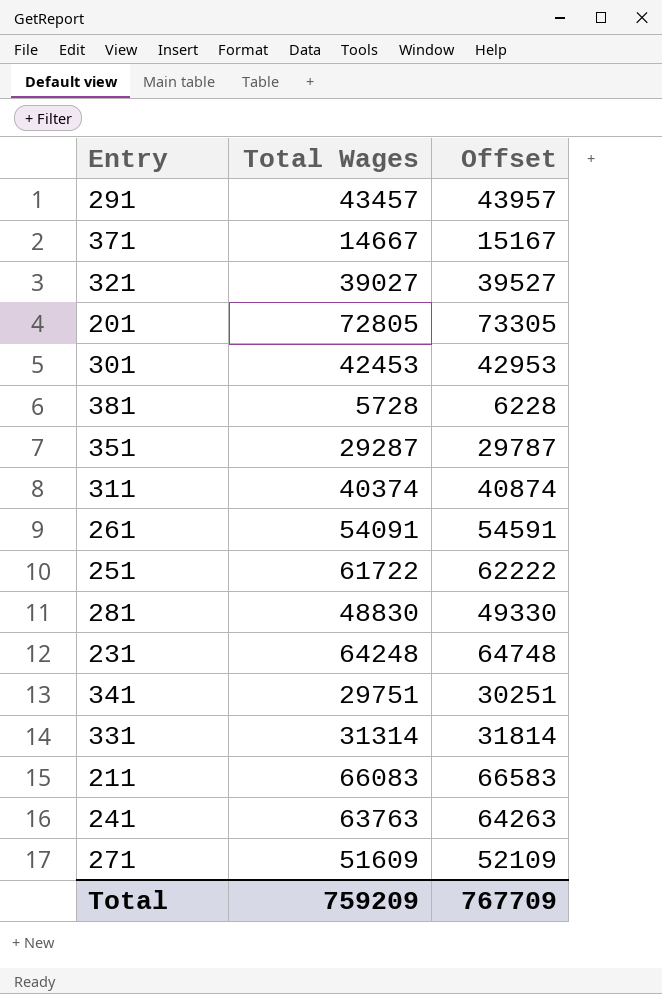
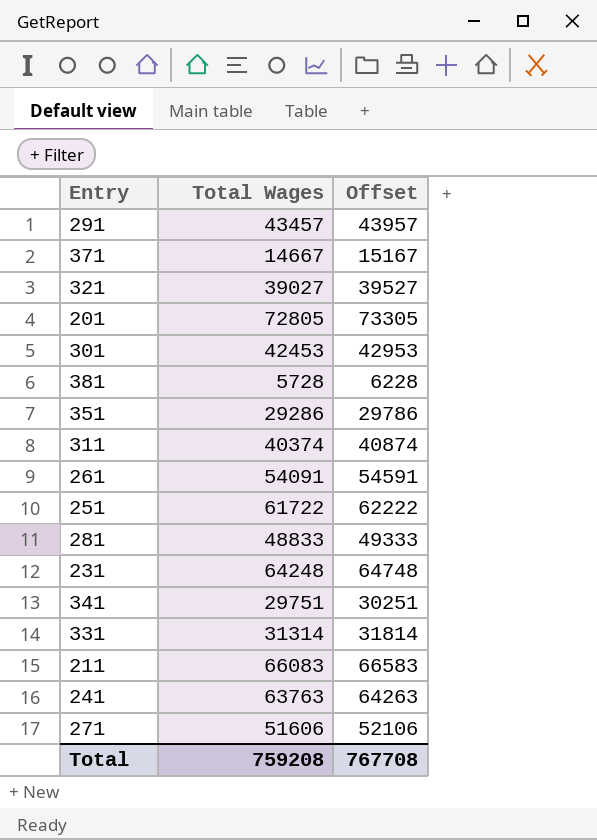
351 | Total Wages: 29287 -> 29286
351 | Offset: 29787 -> 29786
281 | Total Wages: 48830 -> 48833
281 | Offset: 49330 -> 49333
271 | Total Wages: 51609 -> 51606
271 | Offset: 52109 -> 52106
Total | Total Wages: 759209 -> 759208
Total | Offset: 767709 -> 767708

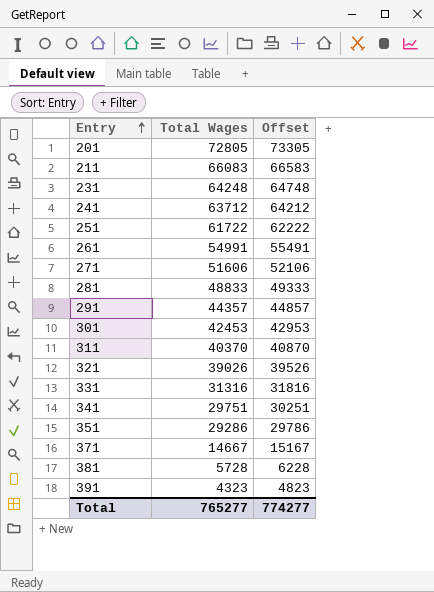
row order: none -> Entry ascending
241 | Total Wages: 63763 -> 63712
241 | Offset: 64263 -> 64212
261 | Total Wages: 54091 -> 54991
261 | Offset: 54591 -> 55491
291 | Total Wages: 43457 -> 44357
291 | Offset: 43957 -> 44857
311 | Total Wages: 40374 -> 40370
311 | Offset: 40874 -> 40870
321 | Total Wages: 39027 -> 39026
321 | Offset: 39527 -> 39526
331 | Total Wages: 31314 -> 31316
331 | Offset: 31814 -> 31816
row 391: none -> 4323 | 4823
Total | Total Wages: 759208 -> 765277
Total | Offset: 767708 -> 774277

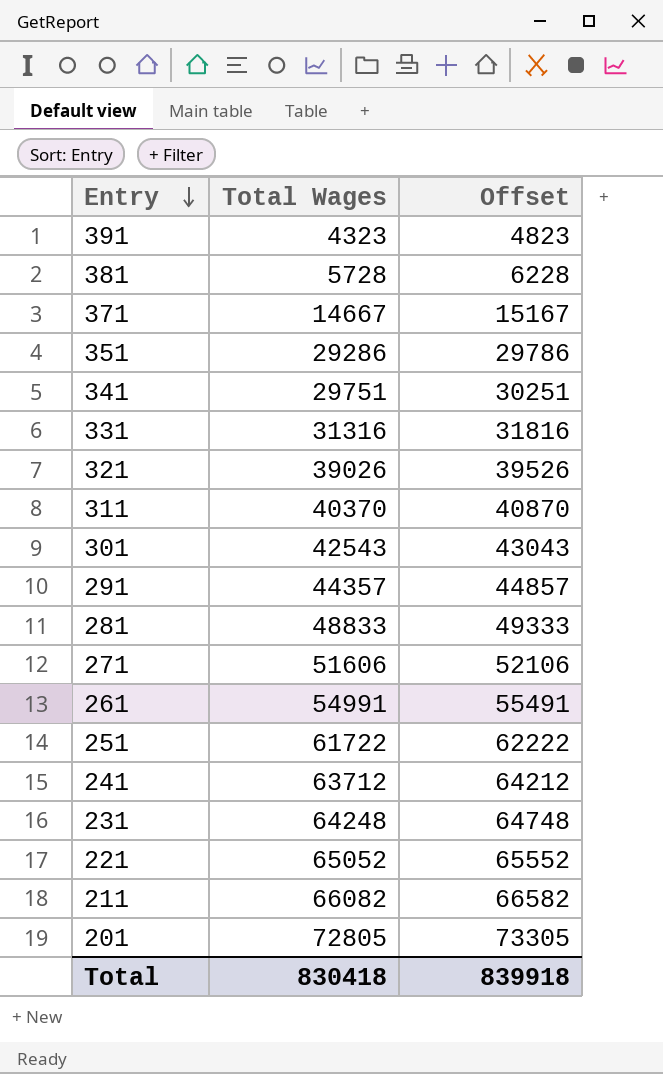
row order: Entry ascending -> Entry descending
301 | Total Wages: 42453 -> 42543
301 | Offset: 42953 -> 43043
row 221: none -> 65052 | 65552
211 | Total Wages: 66083 -> 66082
211 | Offset: 66583 -> 66582
Total | Total Wages: 765277 -> 830418
Total | Offset: 774277 -> 839918

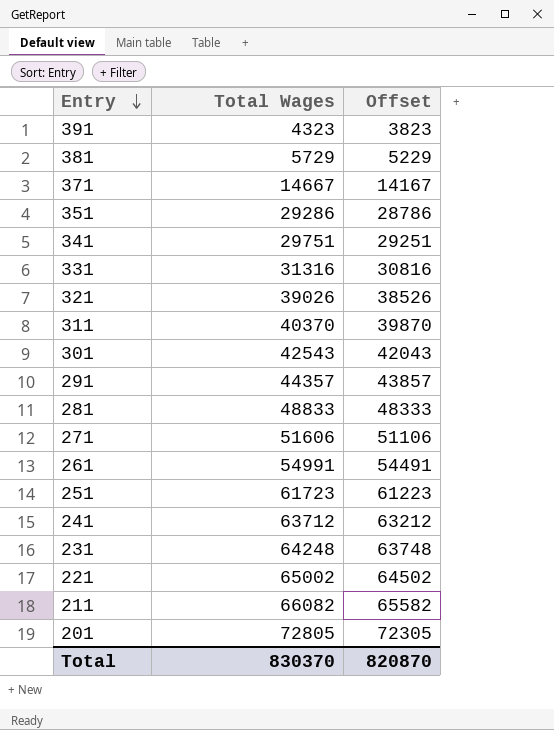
column Offset | formula: [Total Wages] + 500 -> [Total Wages] - 500
381 | Total Wages: 5728 -> 5729
251 | Total Wages: 61722 -> 61723
221 | Total Wages: 65052 -> 65002
Total | Total Wages: 830418 -> 830370
Total | Offset: 839918 -> 820870

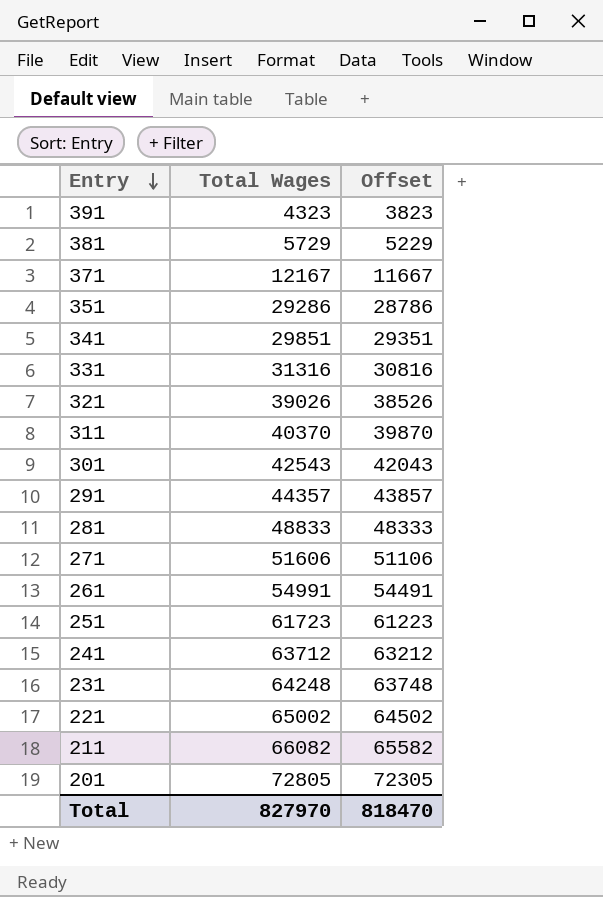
371 | Total Wages: 14667 -> 12167
371 | Offset: 14167 -> 11667
341 | Total Wages: 29751 -> 29851
341 | Offset: 29251 -> 29351
Total | Total Wages: 830370 -> 827970
Total | Offset: 820870 -> 818470

